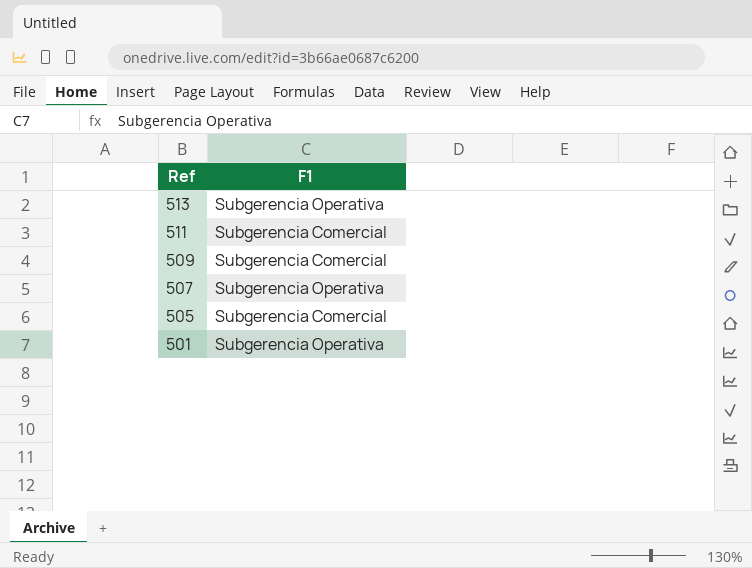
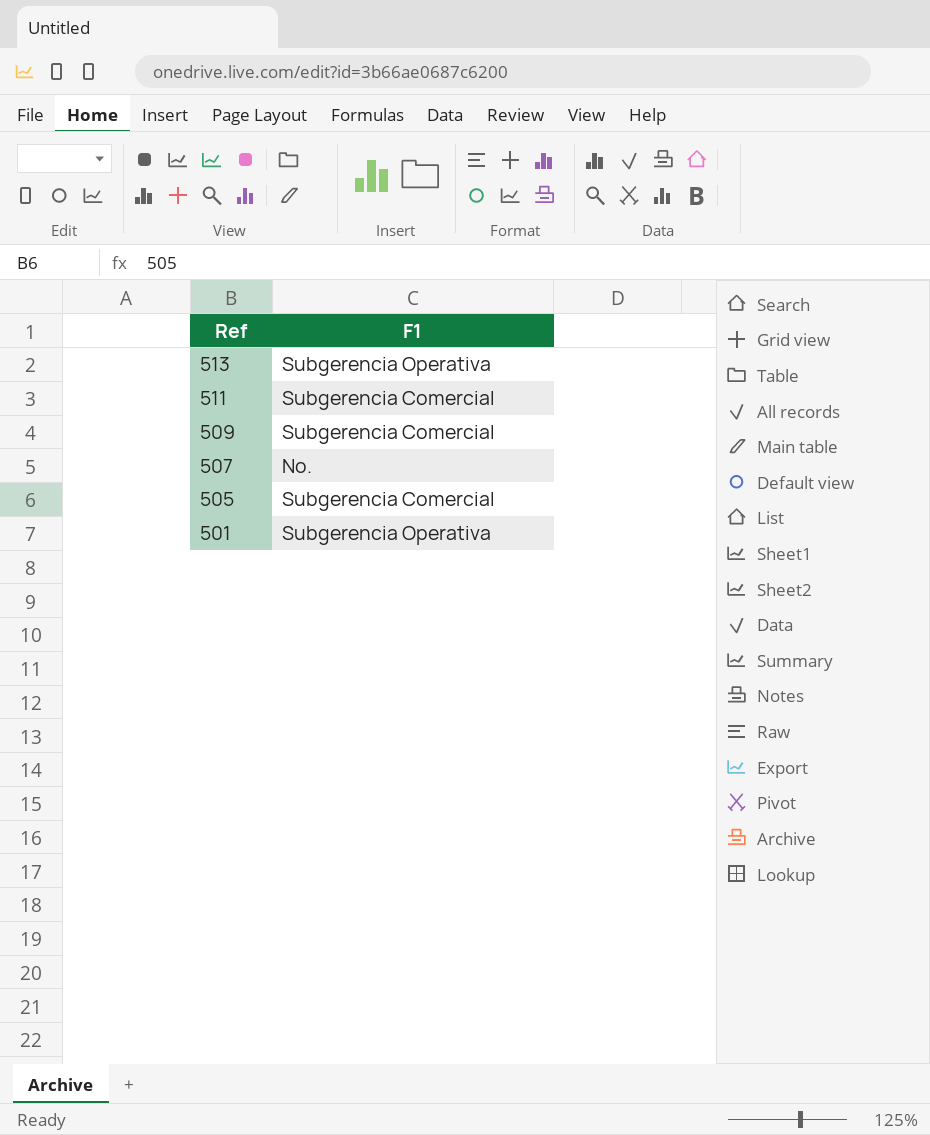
507 | F1: Subgerencia Operativa -> No.

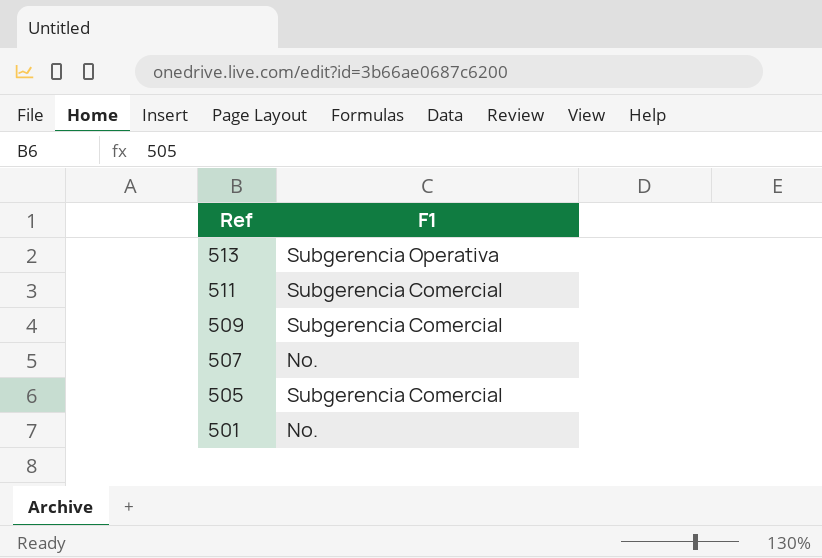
501 | F1: Subgerencia Operativa -> No.

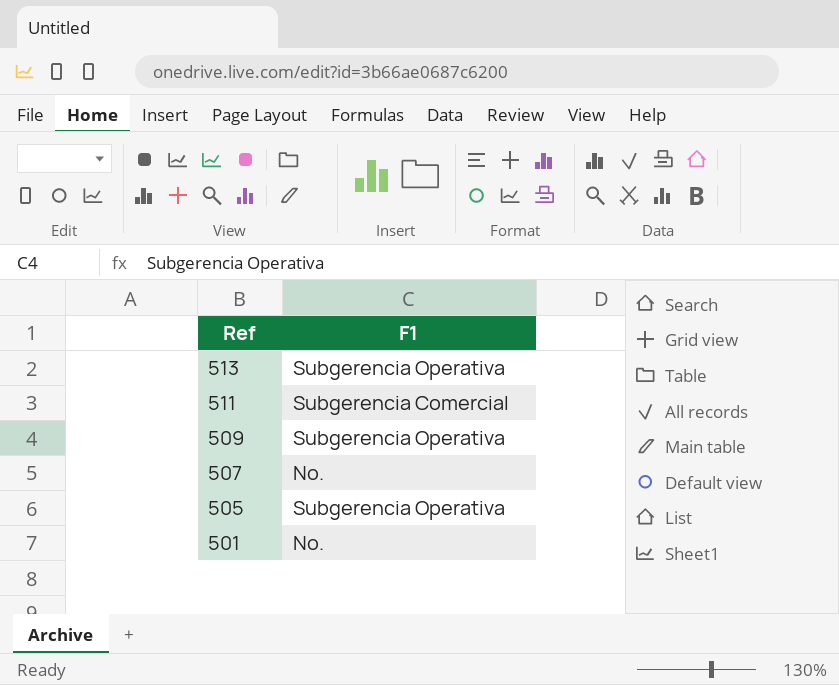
509 | F1: Subgerencia Comercial -> Subgerencia Operativa
505 | F1: Subgerencia Comercial -> Subgerencia Operativa

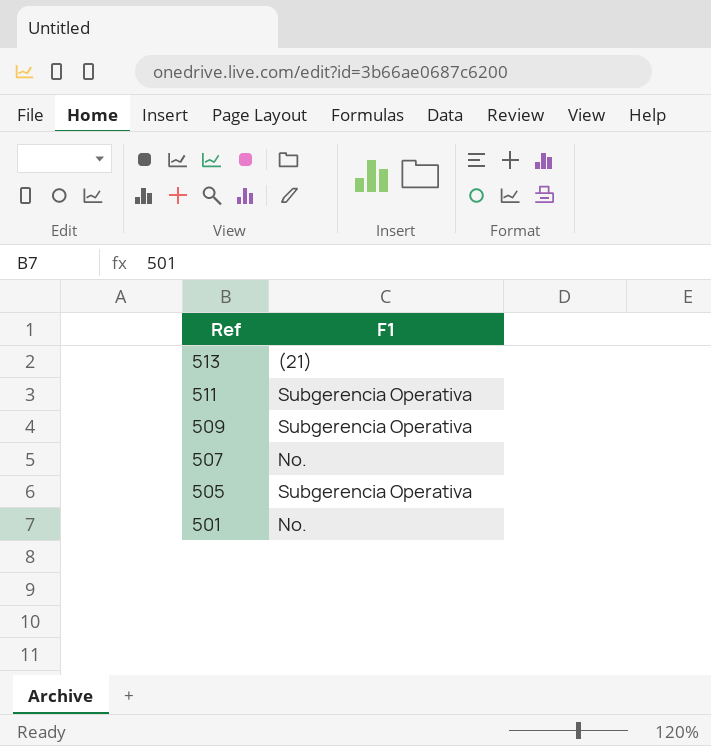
513 | F1: Subgerencia Operativa -> (21)
511 | F1: Subgerencia Comercial -> Subgerencia Operativa

